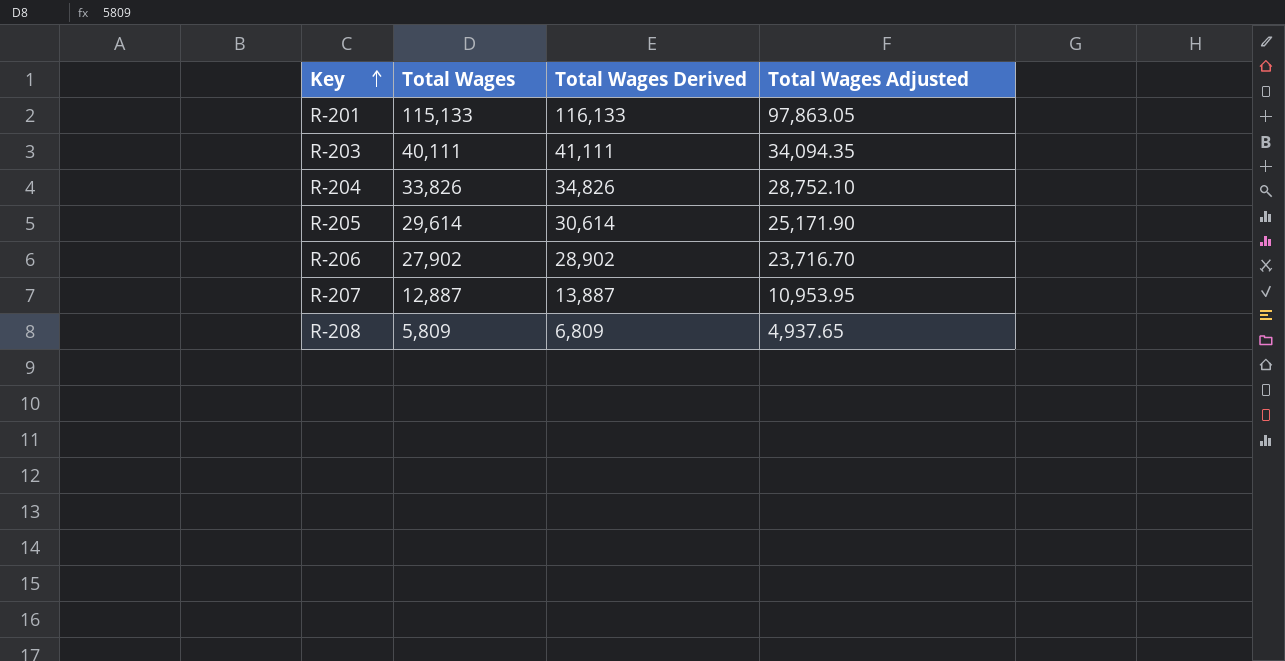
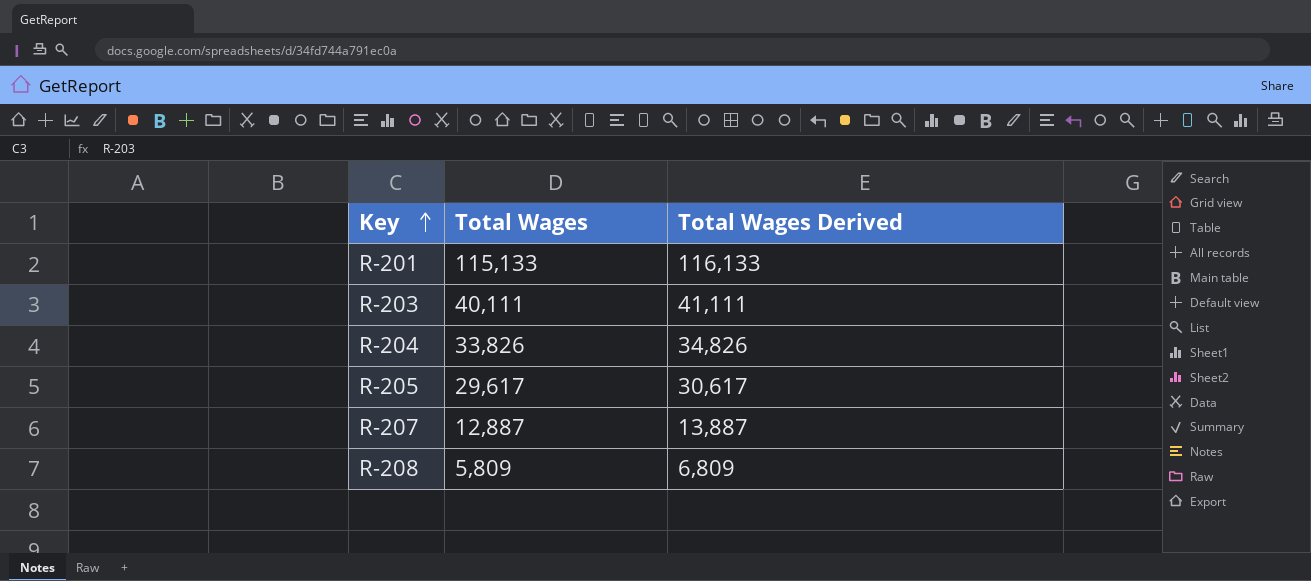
column Total Wages Adjusted | formula: [Total Wages] * 0.85 -> none
row R-206: 27,902 | 28,902 | 23,716.70 -> none
R-205 | Total Wages: 29,614 -> 29,617
R-205 | Total Wages Derived: 30,614 -> 30,617

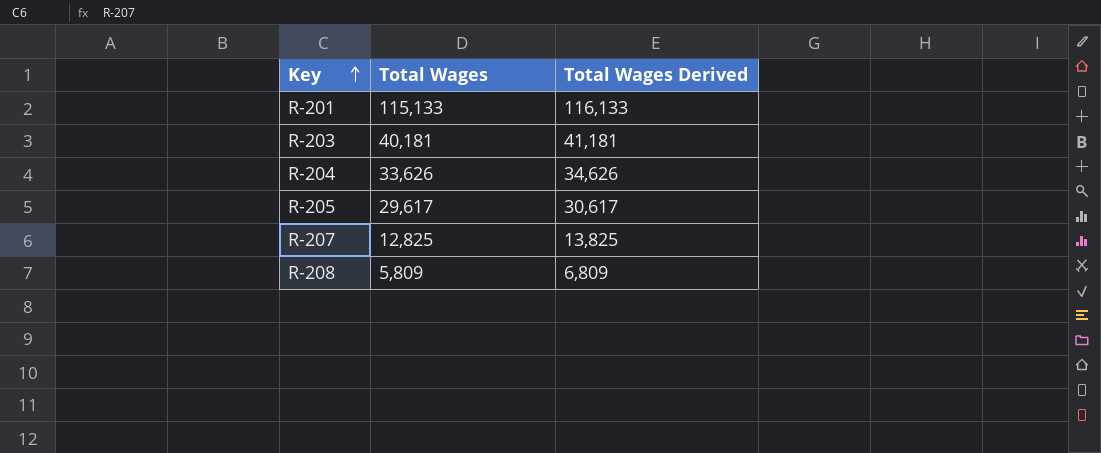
R-203 | Total Wages: 40,111 -> 40,181
R-203 | Total Wages Derived: 41,111 -> 41,181
R-204 | Total Wages: 33,826 -> 33,626
R-204 | Total Wages Derived: 34,826 -> 34,626
R-207 | Total Wages: 12,887 -> 12,825
R-207 | Total Wages Derived: 13,887 -> 13,825

